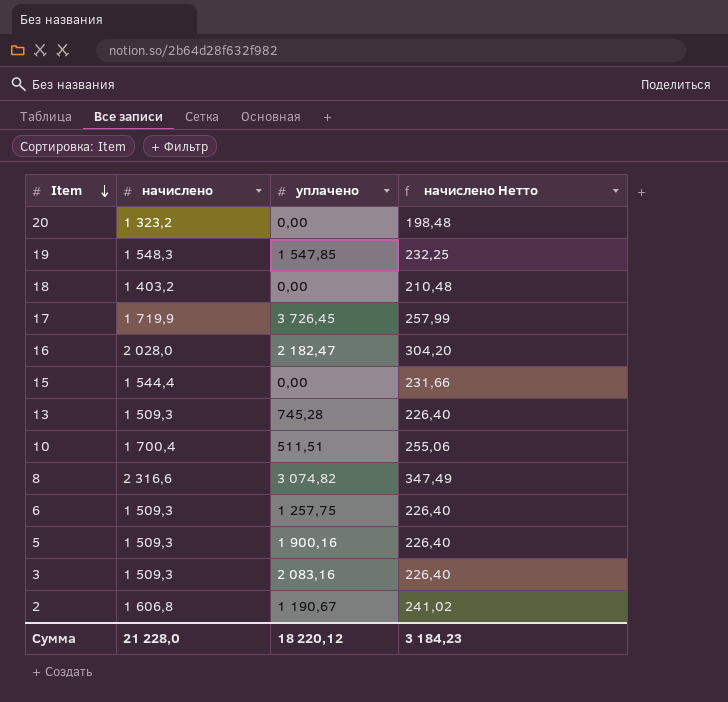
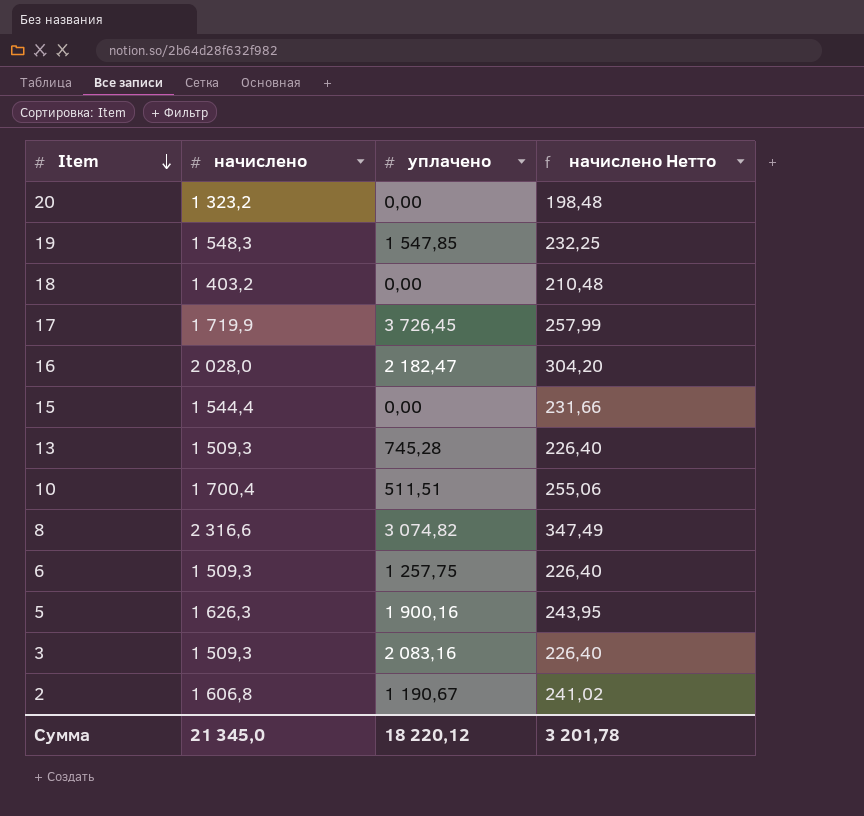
5 | начислено: 1 509,3 -> 1 626,3
5 | начислено Нетто: 226,40 -> 243,95
Сумма | начислено: 21 228,0 -> 21 345,0
Сумма | начислено Нетто: 3 184,23 -> 3 201,78

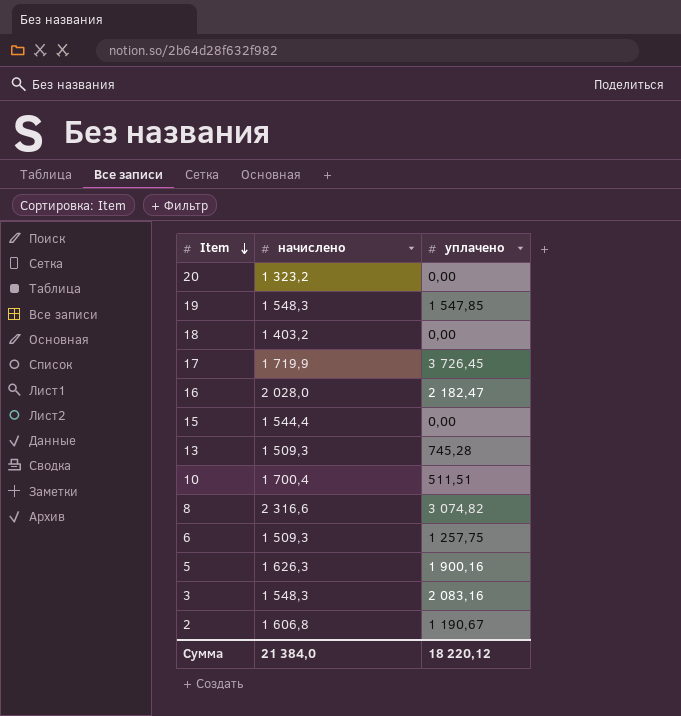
column начислено Нетто | formula: [начислено] * 0,15 -> none
3 | начислено: 1 509,3 -> 1 548,3
Сумма | начислено: 21 345,0 -> 21 384,0

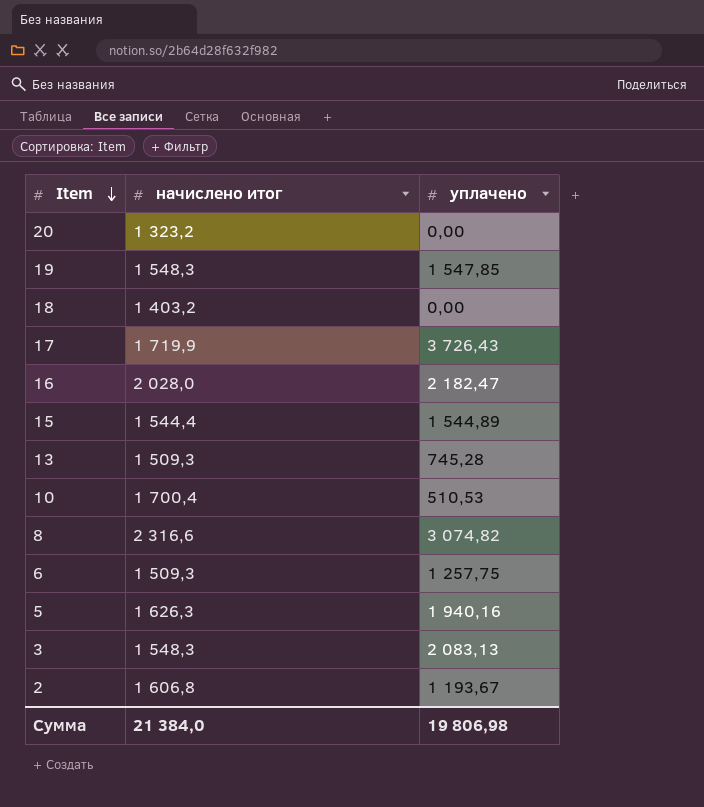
column name: начислено -> начислено итог
17 | уплачено: 3 726,45 -> 3 726,43
15 | уплачено: 0,00 -> 1 544,89
10 | уплачено: 511,51 -> 510,53
5 | уплачено: 1 900,16 -> 1 940,16
3 | уплачено: 2 083,16 -> 2 083,13
2 | уплачено: 1 190,67 -> 1 193,67
Сумма | уплачено: 18 220,12 -> 19 806,98

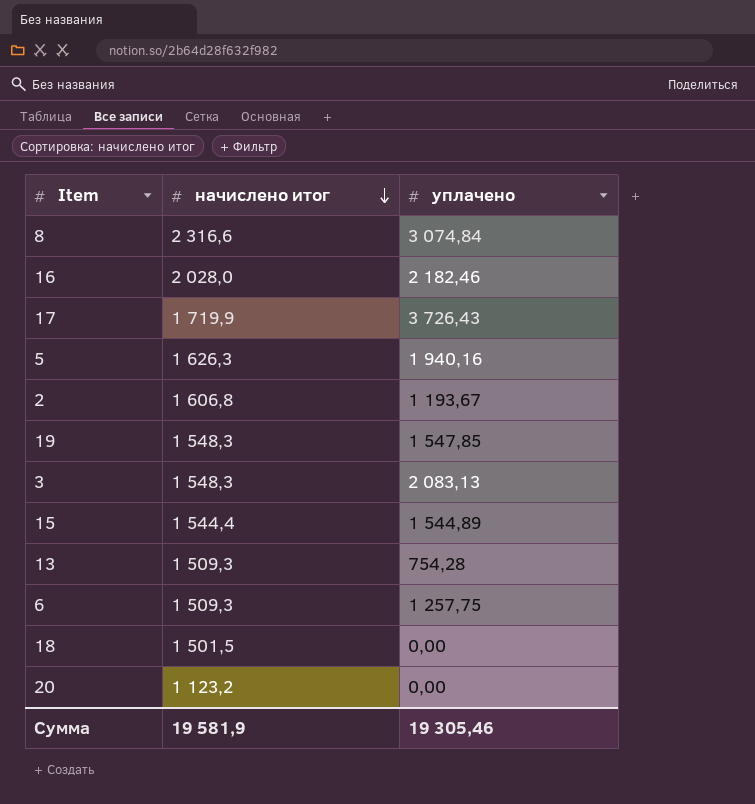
row order: Item descending -> начислено итог descending
row 10: 1 700,4 | 510,53 -> none
8 | уплачено: 3 074,82 -> 3 074,84
16 | уплачено: 2 182,47 -> 2 182,46
13 | уплачено: 745,28 -> 754,28
18 | начислено итог: 1 403,2 -> 1 501,5
20 | начислено итог: 1 323,2 -> 1 123,2
Сумма | начислено итог: 21 384,0 -> 19 581,9
Сумма | уплачено: 19 806,98 -> 19 305,46

